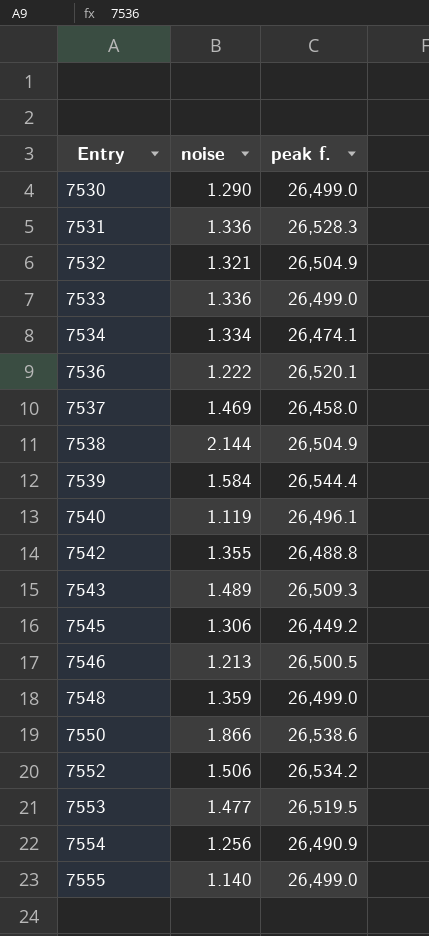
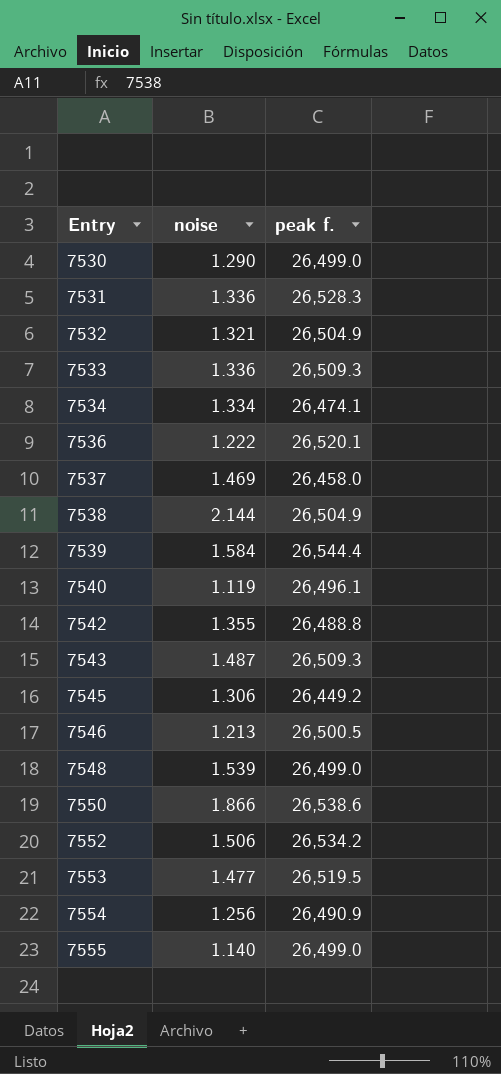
7533 | peak f.: 26,499.0 -> 26,509.3
7543 | noise: 1.489 -> 1.487
7548 | noise: 1.359 -> 1.539

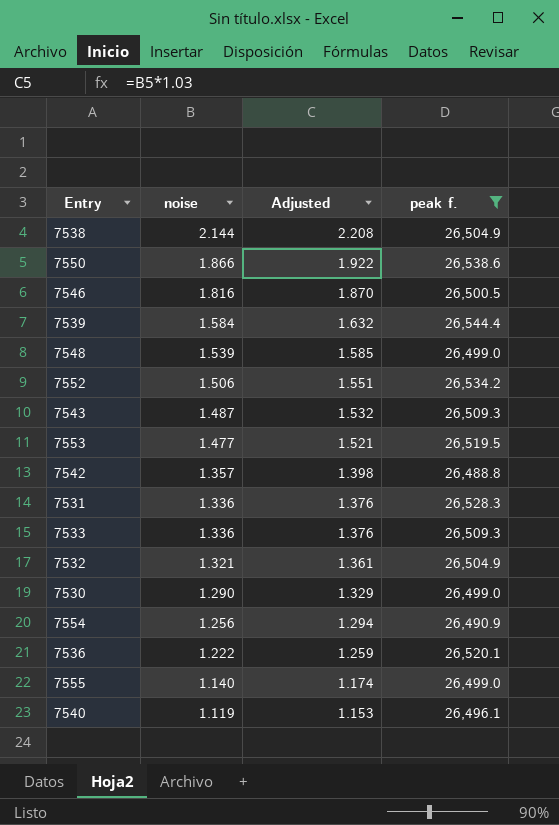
filter: none -> peak f. >= 26,488.8
row order: Entry ascending -> noise descending
column Adjusted | formula: none -> [noise] * 1.03
7546 | noise: 1.213 -> 1.816
7542 | noise: 1.355 -> 1.357

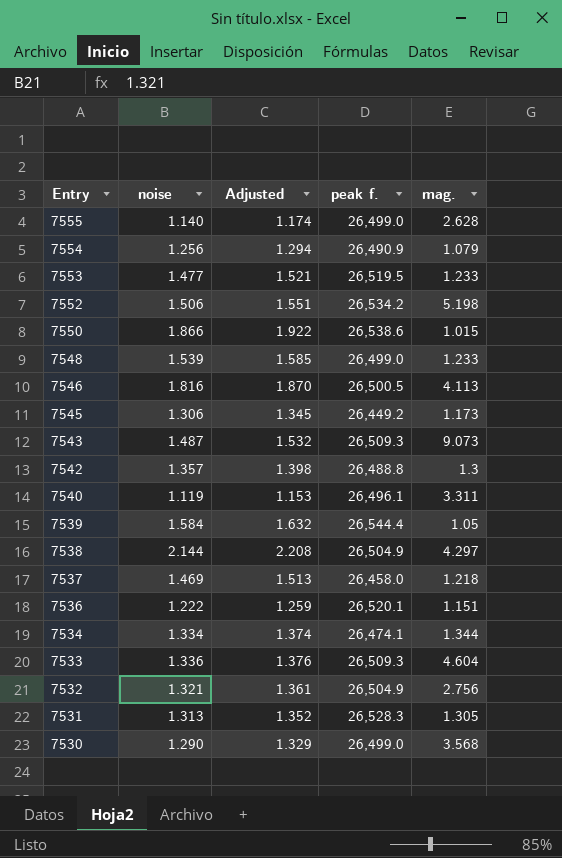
filter: peak f. >= 26,488.8 -> none
row order: noise descending -> Entry descending
column mag. | position: none -> 5
7531 | noise: 1.336 -> 1.313
7531 | Adjusted: 1.376 -> 1.352

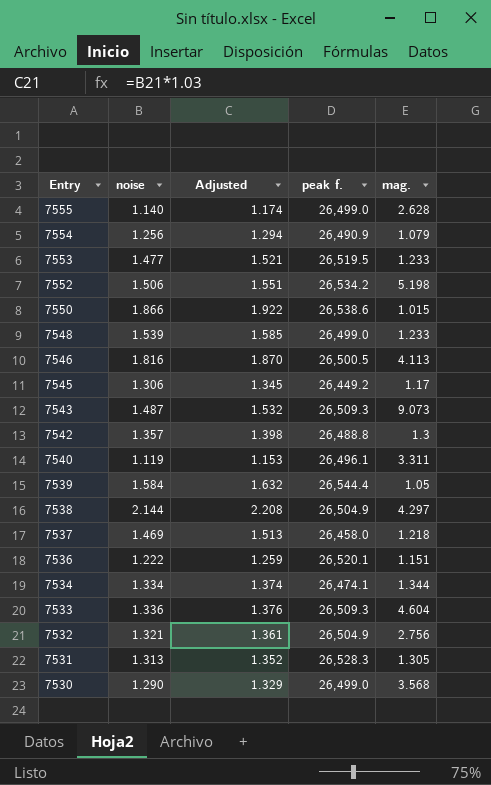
7545 | mag.: 1.173 -> 1.17

